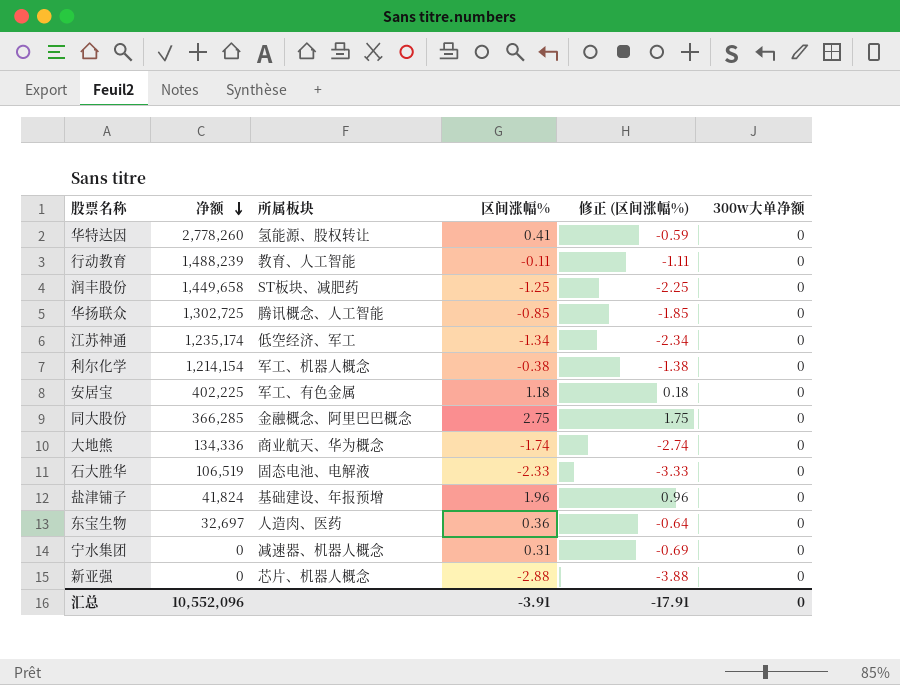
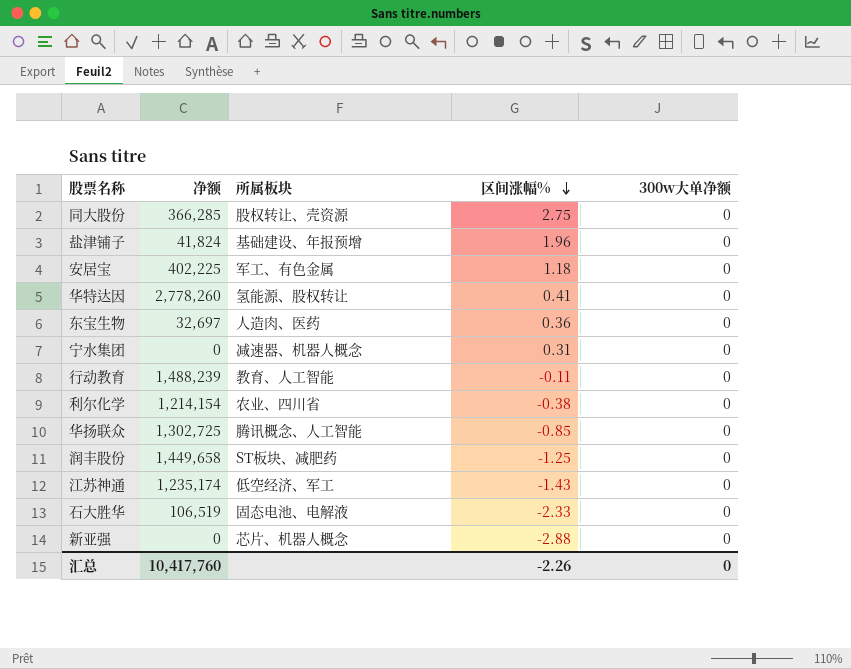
row order: 净额 descending -> 区间涨幅% descending
column 修正 (区间涨幅%) | formula: [区间涨幅%] - 1 -> none
row 大地熊: 134,336 | 商业航天、华为概念 | -1.74 | -2.74 | 0 -> none
同大股份 | 所属板块: 金融概念、阿里巴巴概念 -> 股权转让、壳资源
利尔化学 | 所属板块: 军工、机器人概念 -> 农业、四川省
江苏神通 | 区间涨幅%: -1.34 -> -1.43
汇总 | 净额: 10,552,096 -> 10,417,760
汇总 | 区间涨幅%: -3.91 -> -2.26

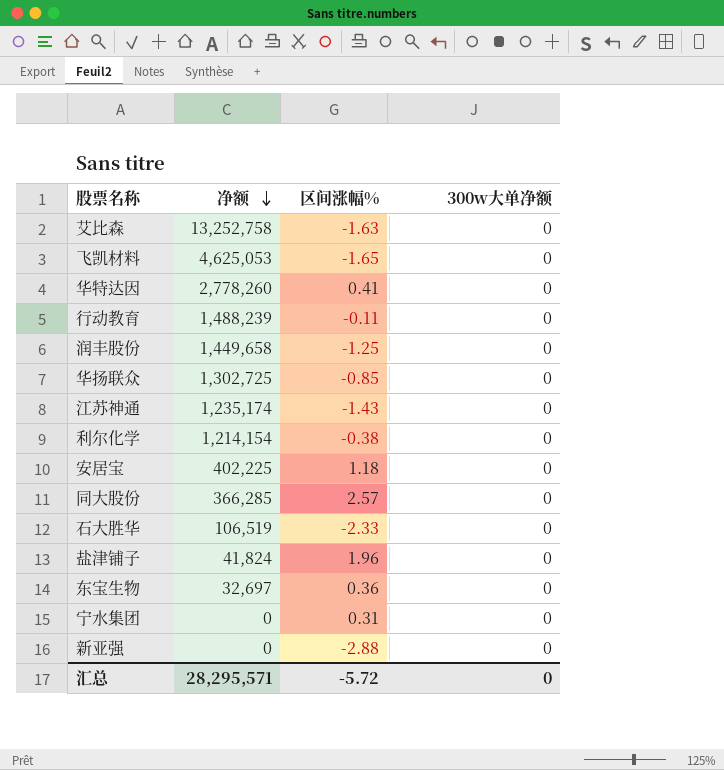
row order: 区间涨幅% descending -> 净额 descending
column 所属板块 | position: 3 -> none
row 艾比森: none -> 13,252,758 | -1.63 | 0
row 飞凯材料: none -> 4,625,053 | -1.65 | 0
同大股份 | 区间涨幅%: 2.75 -> 2.57
汇总 | 净额: 10,417,760 -> 28,295,571
汇总 | 区间涨幅%: -2.26 -> -5.72

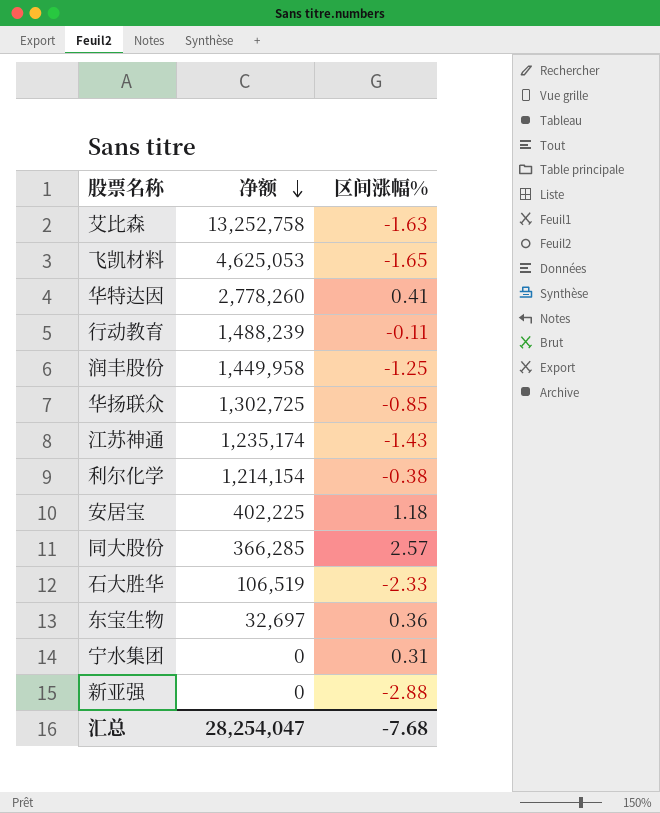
column 300w大单净额 | position: 4 -> none
row 盐津铺子: 41,824 | 1.96 | 0 -> none
润丰股份 | 净额: 1,449,658 -> 1,449,958
汇总 | 净额: 28,295,571 -> 28,254,047
汇总 | 区间涨幅%: -5.72 -> -7.68

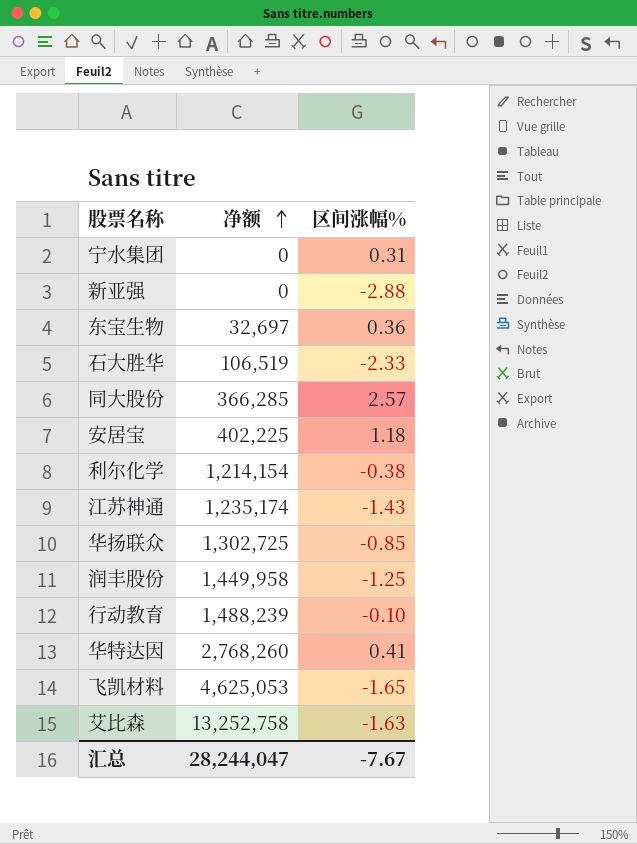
row order: 净额 descending -> 净额 ascending
行动教育 | 区间涨幅%: -0.11 -> -0.10
华特达因 | 净额: 2,778,260 -> 2,768,260
汇总 | 净额: 28,254,047 -> 28,244,047
汇总 | 区间涨幅%: -7.68 -> -7.67

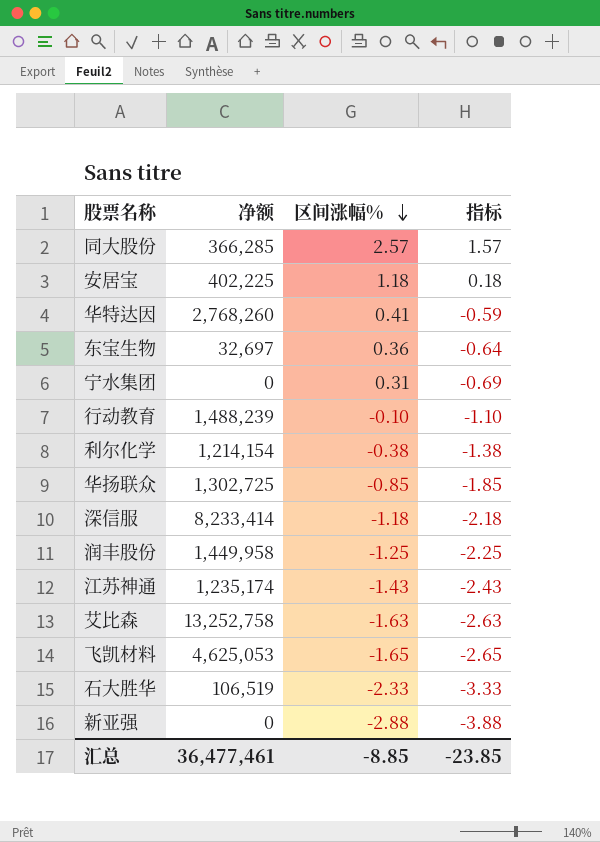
row order: 净额 ascending -> 区间涨幅% descending
column 指标 | formula: none -> [区间涨幅%] - 1
row 深信服: none -> 8,233,414 | -1.18 | -2.18
汇总 | 净额: 28,244,047 -> 36,477,461
汇总 | 区间涨幅%: -7.67 -> -8.85

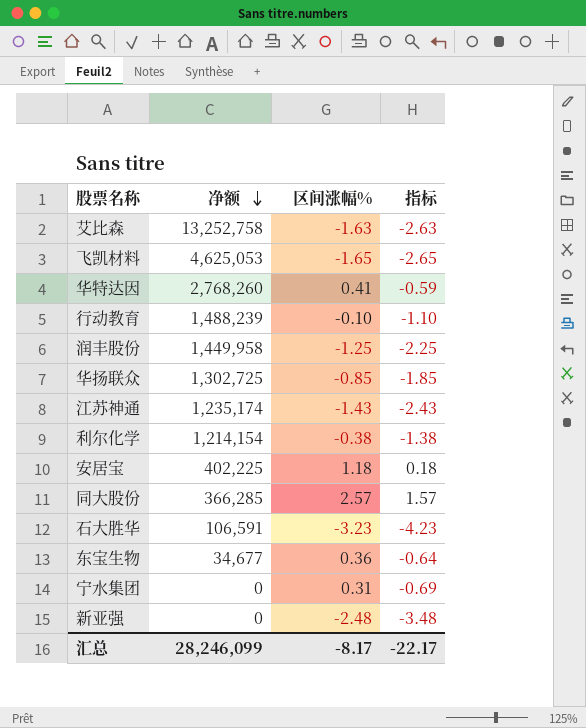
row order: 区间涨幅% descending -> 净额 descending
row 深信服: 8,233,414 | -1.18 | -2.18 -> none
石大胜华 | 净额: 106,519 -> 106,591
石大胜华 | 区间涨幅%: -2.33 -> -3.23
石大胜华 | 指标: -3.33 -> -4.23
东宝生物 | 净额: 32,697 -> 34,677
新亚强 | 区间涨幅%: -2.88 -> -2.48
新亚强 | 指标: -3.88 -> -3.48
汇总 | 净额: 36,477,461 -> 28,246,099
汇总 | 区间涨幅%: -8.85 -> -8.17
汇总 | 指标: -23.85 -> -22.17

